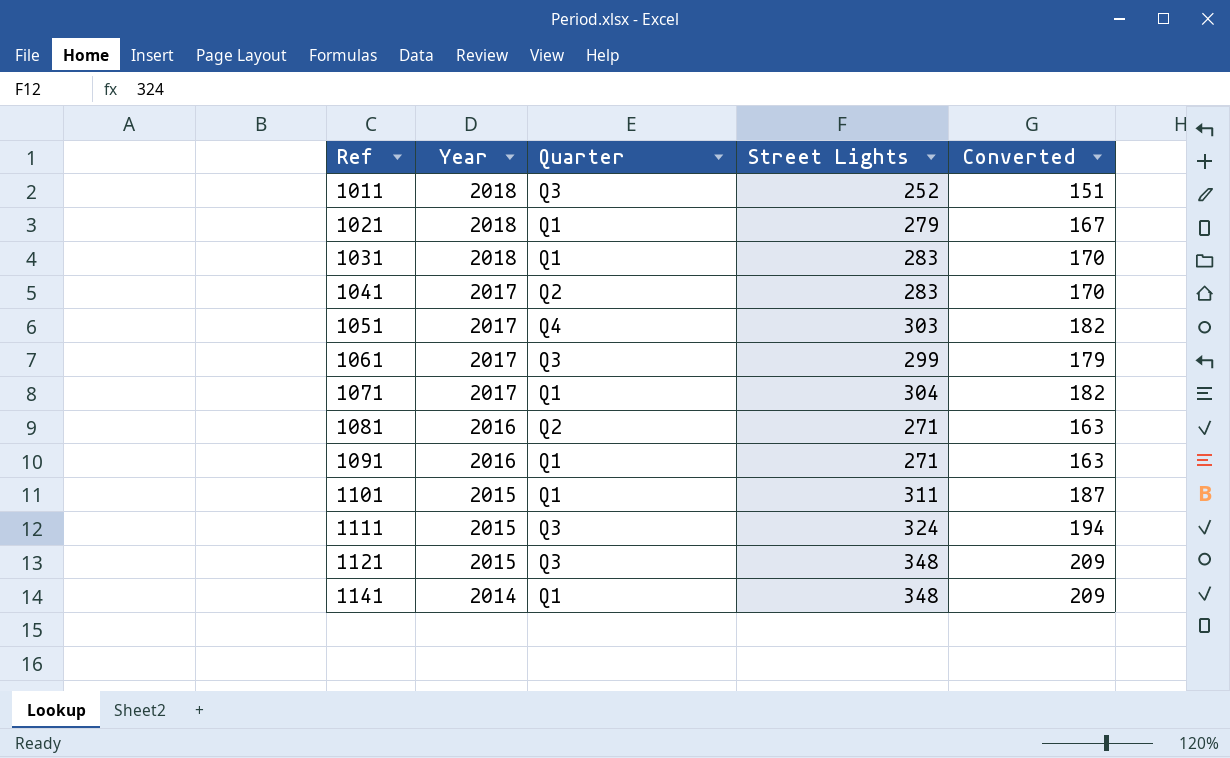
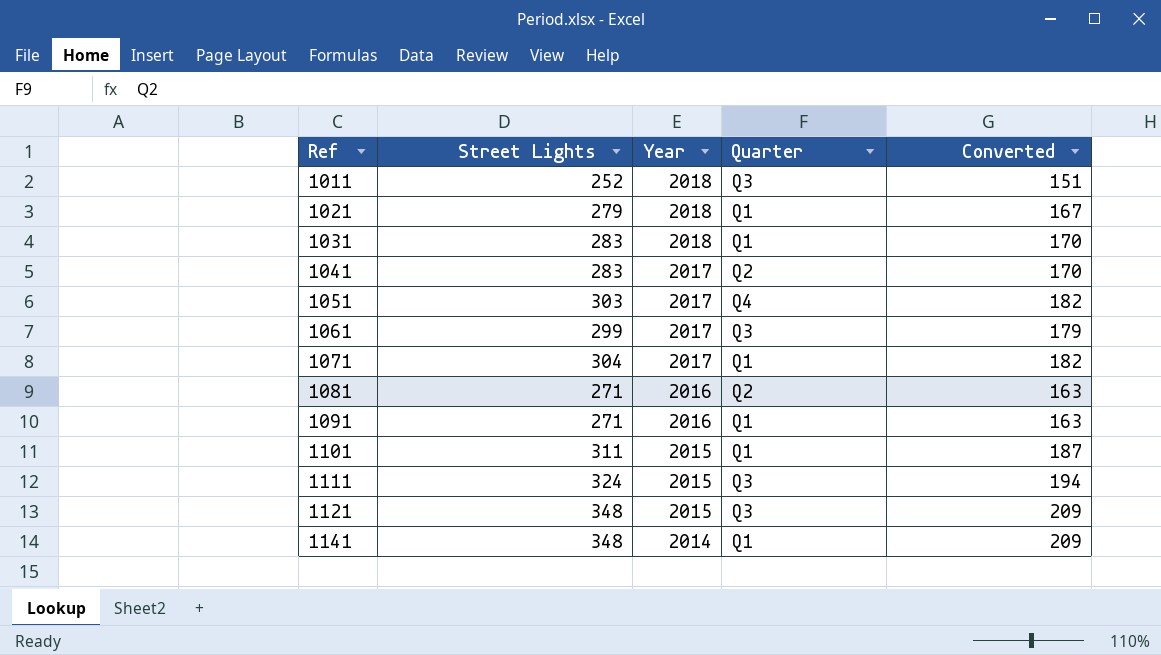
column Street Lights | position: 4 -> 2

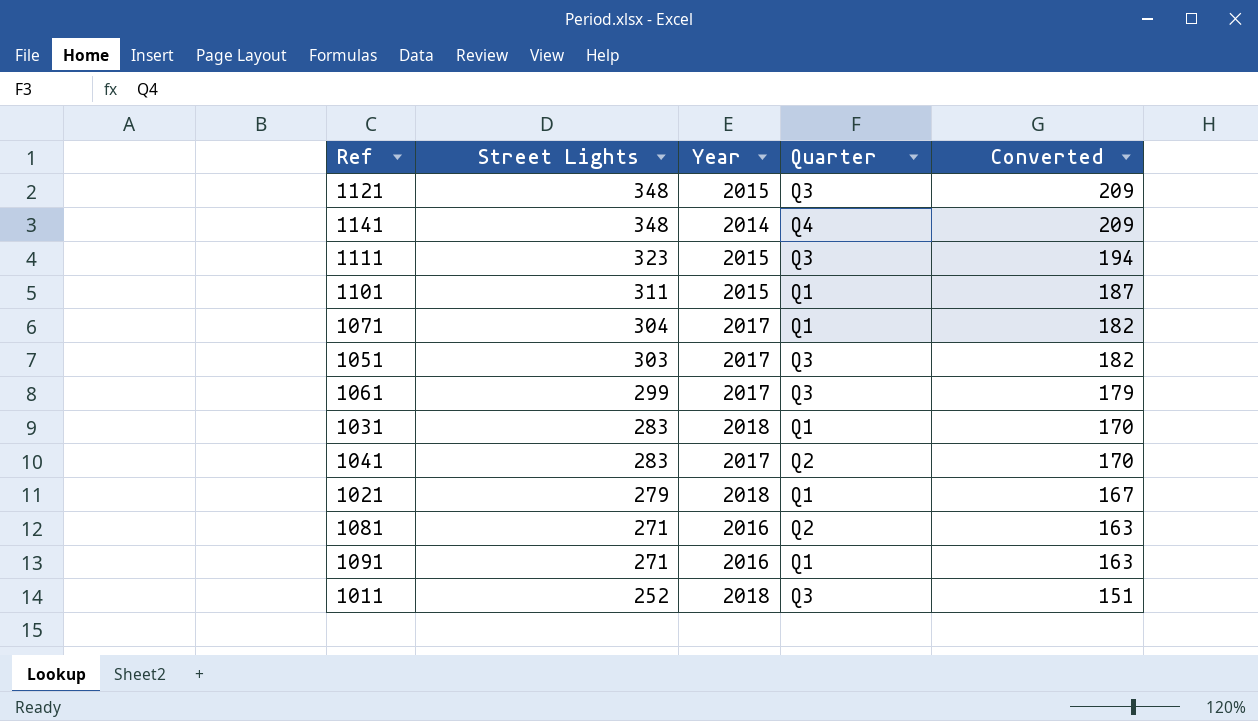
row order: Ref ascending -> Street Lights descending
1141 | Quarter: Q1 -> Q4
1111 | Street Lights: 324 -> 323
1051 | Quarter: Q4 -> Q3

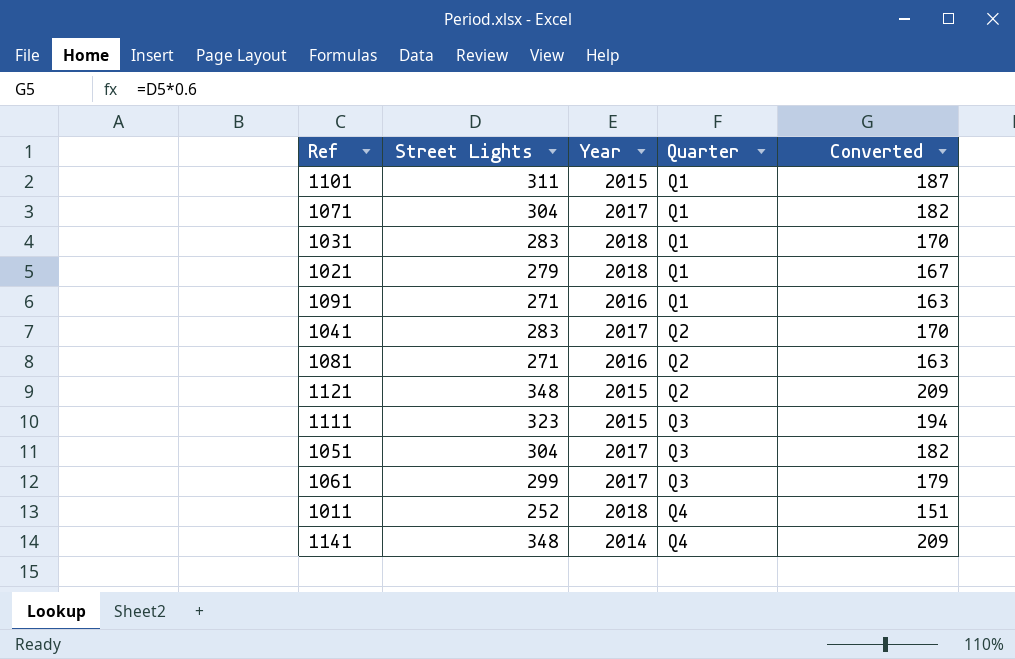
row order: Street Lights descending -> Quarter ascending
1121 | Quarter: Q3 -> Q2
1051 | Street Lights: 303 -> 304
1011 | Quarter: Q3 -> Q4

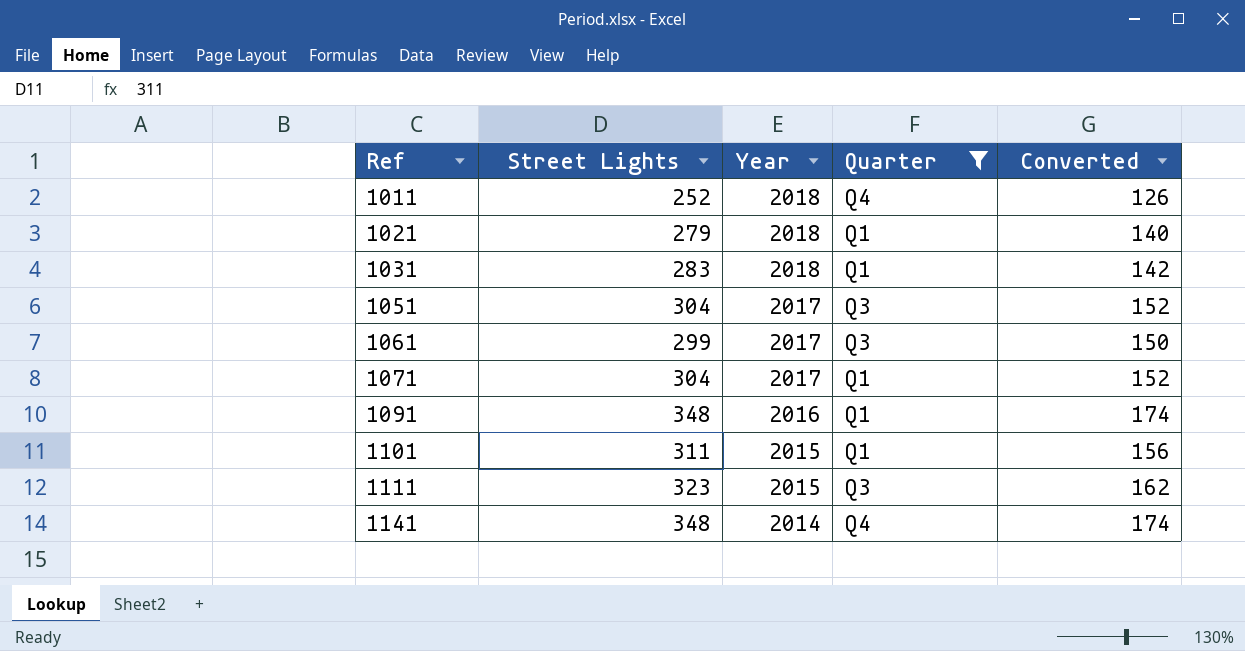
filter: none -> Quarter != Q2
row order: Quarter ascending -> Ref ascending
column Converted | formula: [Street Lights] * 0.6 -> [Street Lights] * 0.5
1091 | Street Lights: 271 -> 348

